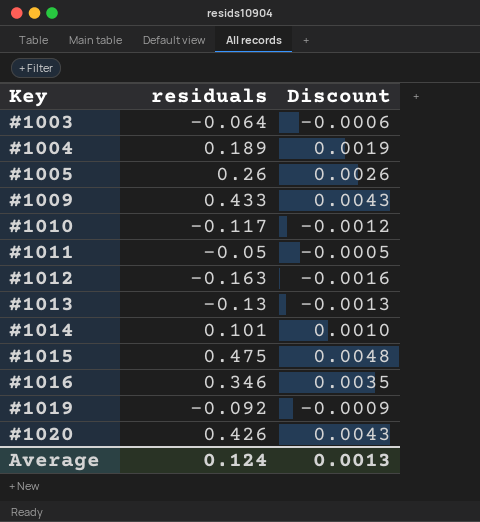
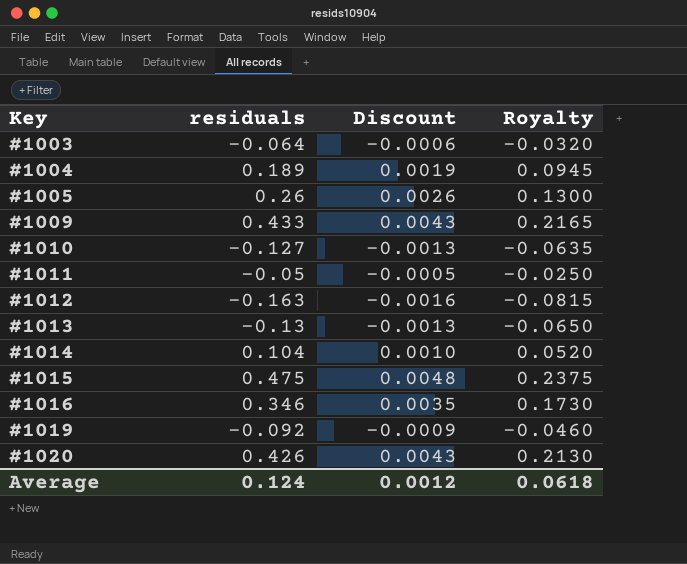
column Royalty | formula: none -> [residuals] * 0.5
#1010 | residuals: -0.117 -> -0.127
#1010 | Discount: -0.0012 -> -0.0013
#1014 | residuals: 0.101 -> 0.104
Average | Discount: 0.0013 -> 0.0012

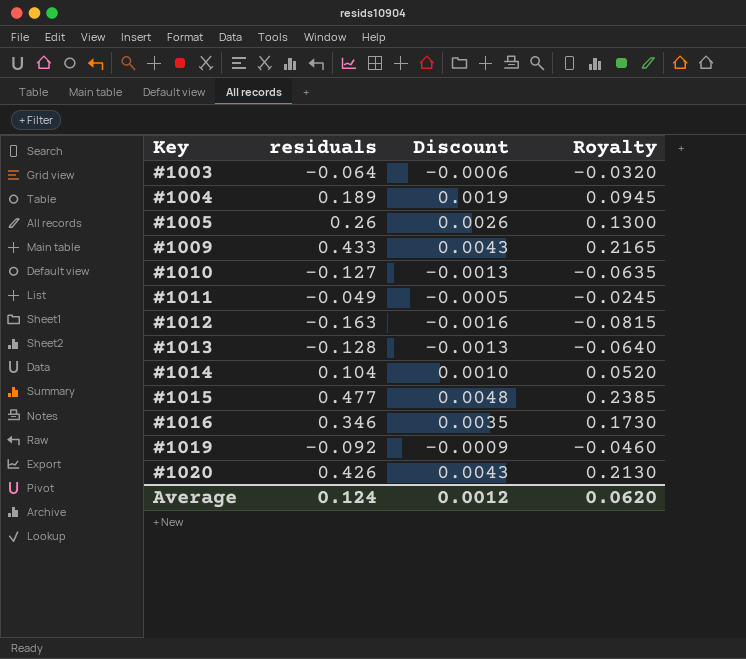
#1011 | residuals: -0.05 -> -0.049
#1011 | Royalty: -0.0250 -> -0.0245
#1013 | residuals: -0.13 -> -0.128
#1013 | Royalty: -0.0650 -> -0.0640
#1015 | residuals: 0.475 -> 0.477
#1015 | Royalty: 0.2375 -> 0.2385
Average | Royalty: 0.0618 -> 0.0620

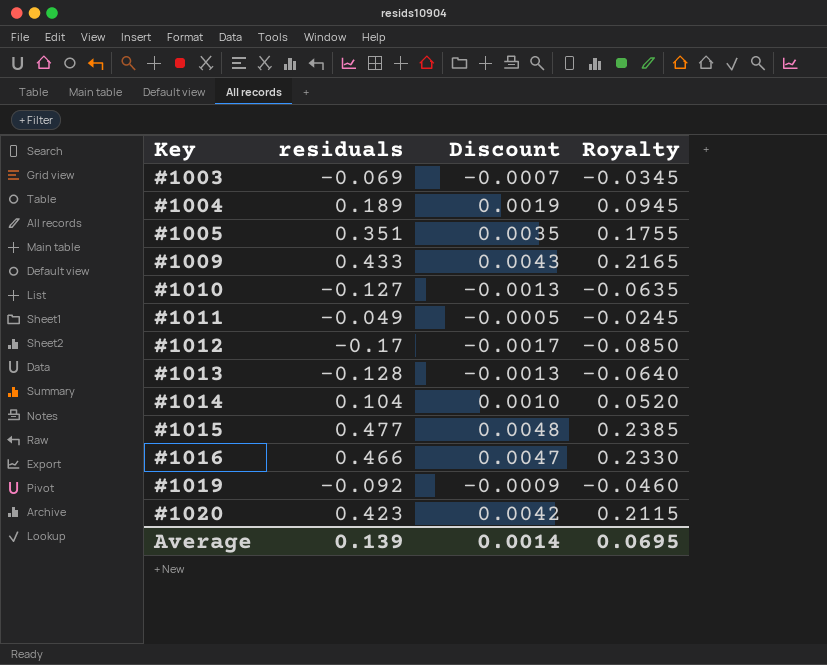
#1003 | residuals: -0.064 -> -0.069
#1003 | Discount: -0.0006 -> -0.0007
#1003 | Royalty: -0.0320 -> -0.0345
#1005 | residuals: 0.26 -> 0.351
#1005 | Discount: 0.0026 -> 0.0035
#1005 | Royalty: 0.1300 -> 0.1755
#1012 | residuals: -0.163 -> -0.17
#1012 | Discount: -0.0016 -> -0.0017
#1012 | Royalty: -0.0815 -> -0.0850
#1016 | residuals: 0.346 -> 0.466
#1016 | Discount: 0.0035 -> 0.0047
#1016 | Royalty: 0.1730 -> 0.2330
#1020 | residuals: 0.426 -> 0.423
#1020 | Discount: 0.0043 -> 0.0042
#1020 | Royalty: 0.2130 -> 0.2115
Average | residuals: 0.124 -> 0.139
Average | Discount: 0.0012 -> 0.0014
Average | Royalty: 0.0620 -> 0.0695

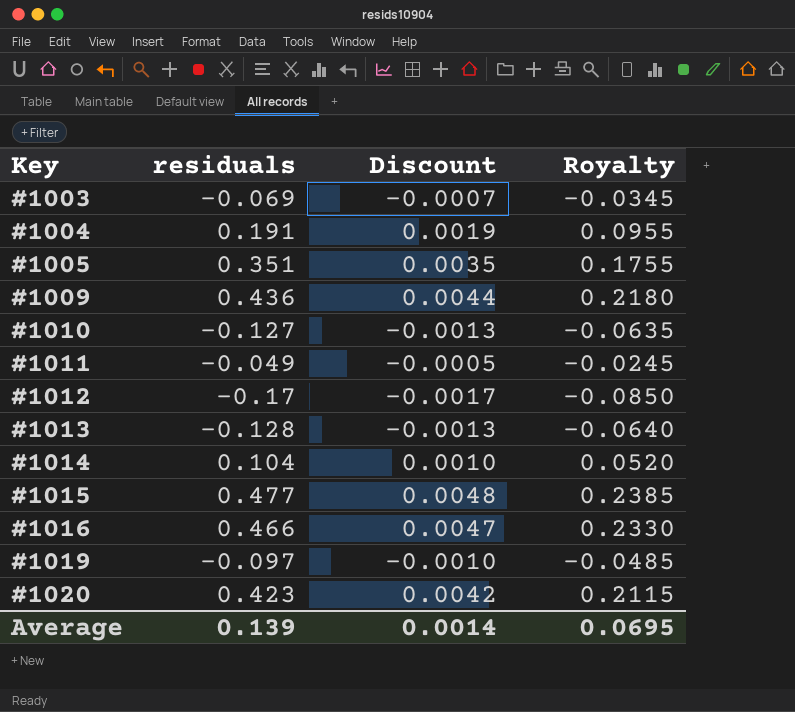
#1004 | residuals: 0.189 -> 0.191
#1004 | Royalty: 0.0945 -> 0.0955
#1009 | residuals: 0.433 -> 0.436
#1009 | Discount: 0.0043 -> 0.0044
#1009 | Royalty: 0.2165 -> 0.2180
#1019 | residuals: -0.092 -> -0.097
#1019 | Discount: -0.0009 -> -0.0010
#1019 | Royalty: -0.0460 -> -0.0485

